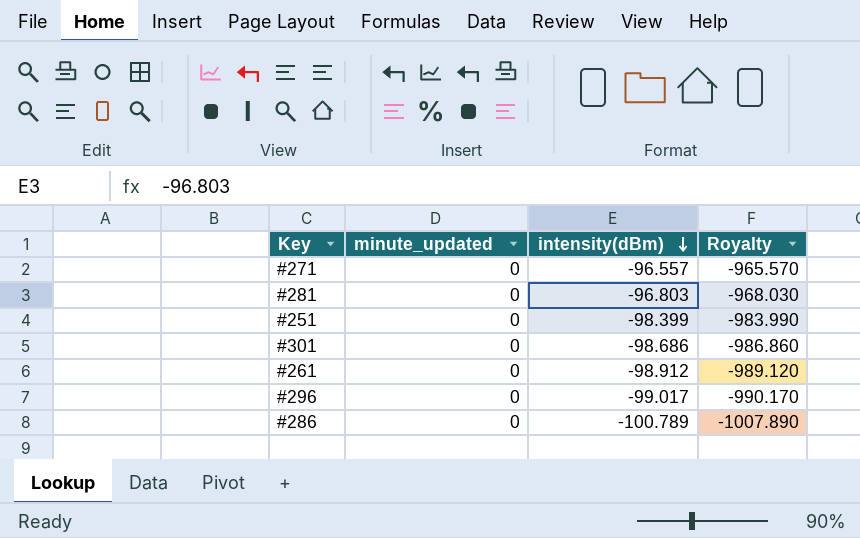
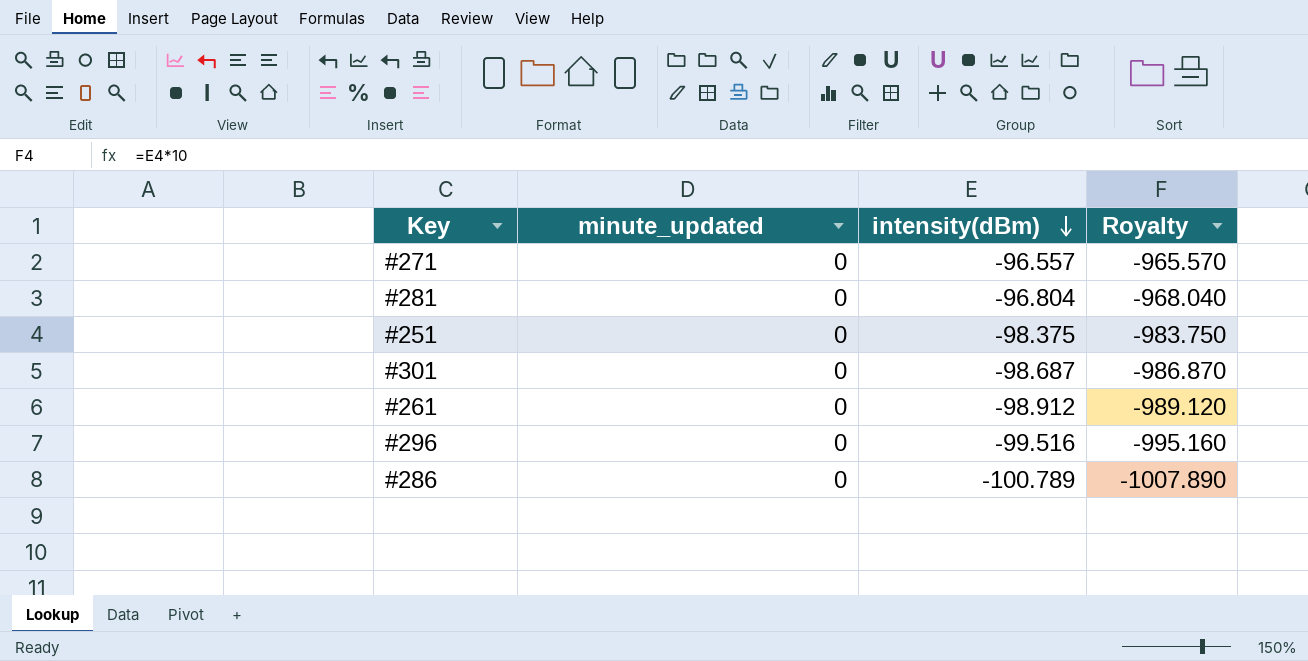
#281 | intensity(dBm): -96.803 -> -96.804
#281 | Royalty: -968.030 -> -968.040
#251 | intensity(dBm): -98.399 -> -98.375
#251 | Royalty: -983.990 -> -983.750
#301 | intensity(dBm): -98.686 -> -98.687
#301 | Royalty: -986.860 -> -986.870
#296 | intensity(dBm): -99.017 -> -99.516
#296 | Royalty: -990.170 -> -995.160

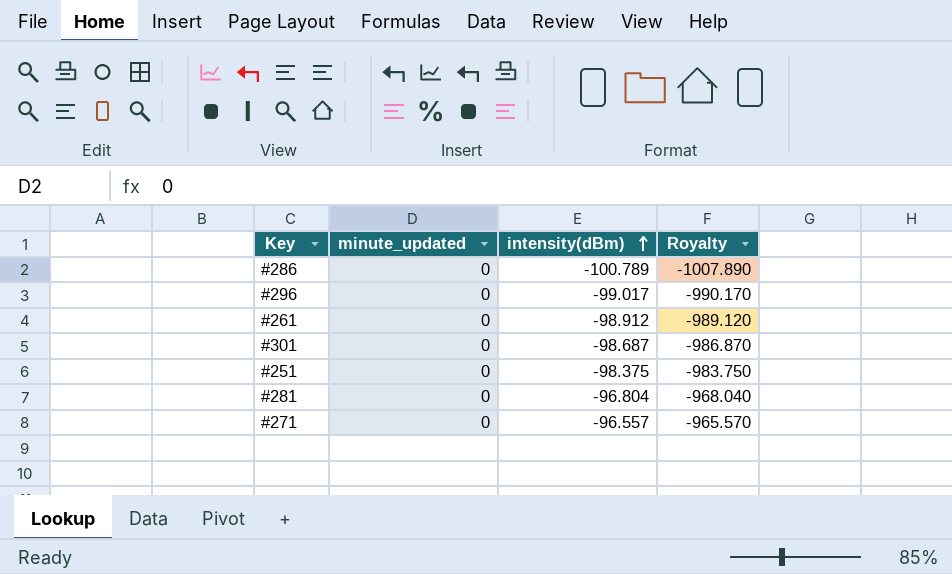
row order: intensity(dBm) descending -> intensity(dBm) ascending
#296 | intensity(dBm): -99.516 -> -99.017
#296 | Royalty: -995.160 -> -990.170

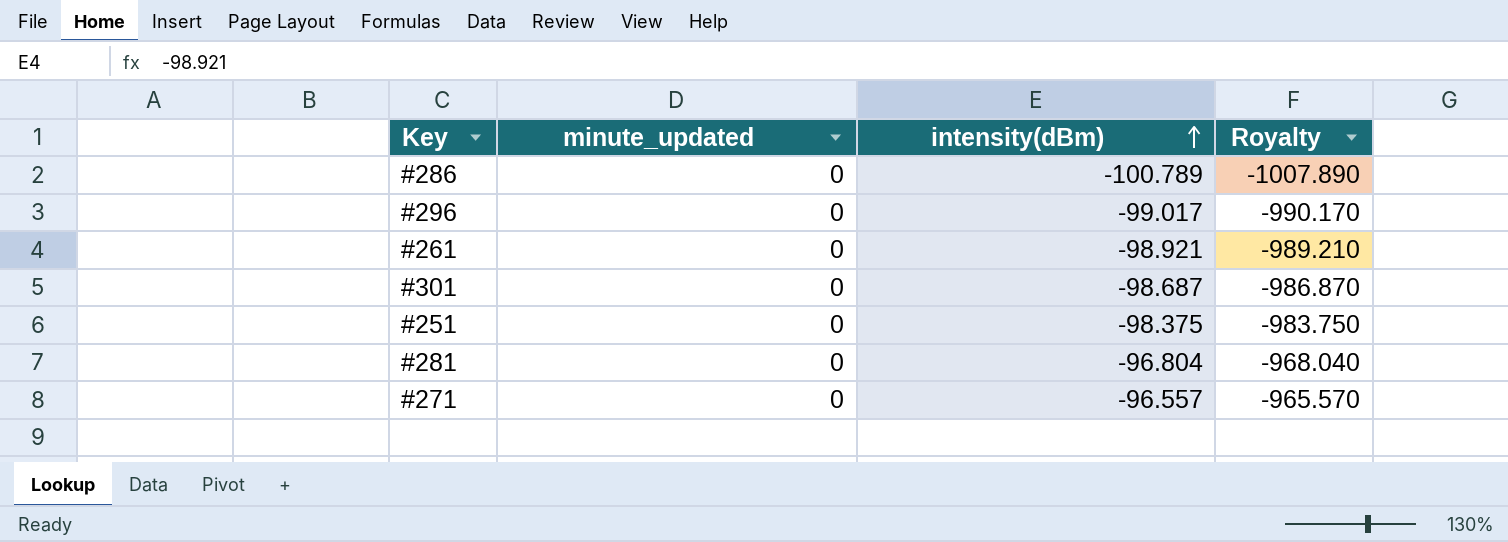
#261 | intensity(dBm): -98.912 -> -98.921
#261 | Royalty: -989.120 -> -989.210

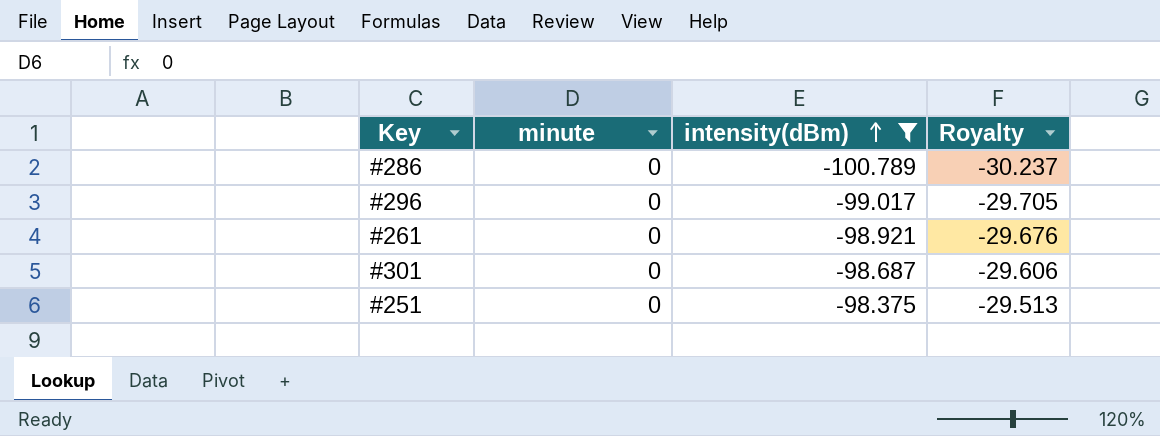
filter: none -> intensity(dBm) <= -98.375
column name: minute_updated -> minute
column Royalty | formula: [intensity(dBm)] * 10 -> [intensity(dBm)] * 0.3

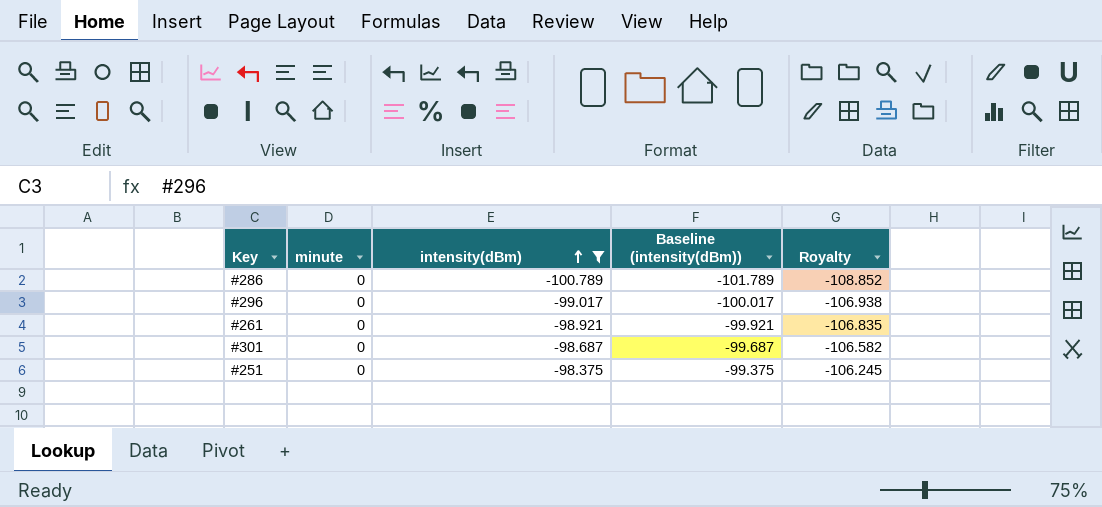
column Baseline (intensity(dBm)) | formula: none -> [intensity(dBm)] - 1
column Royalty | formula: [intensity(dBm)] * 0.3 -> [intensity(dBm)] * 1.08

